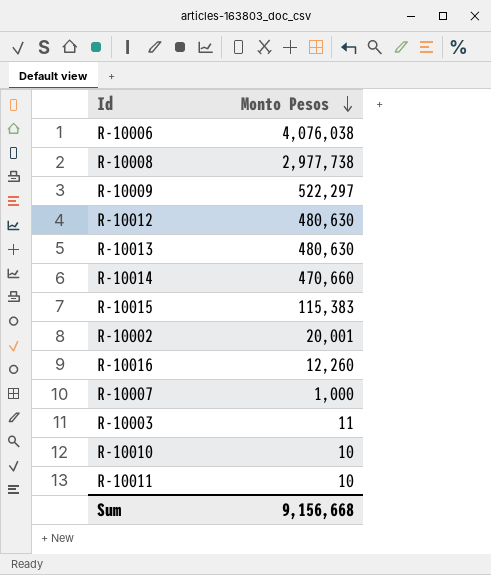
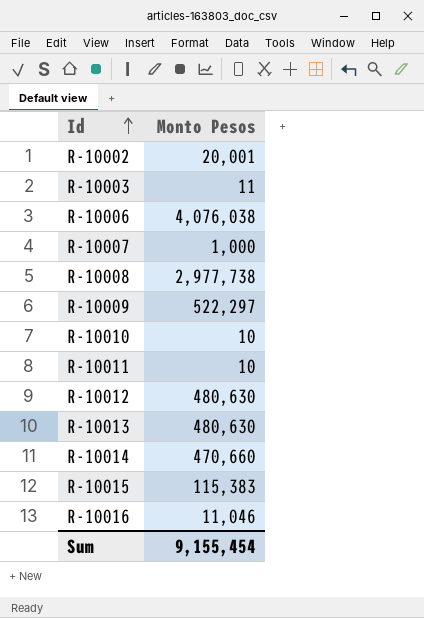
row order: Monto Pesos descending -> Id ascending
R-10016 | Monto Pesos: 12,260 -> 11,046
Sum | Monto Pesos: 9,156,668 -> 9,155,454

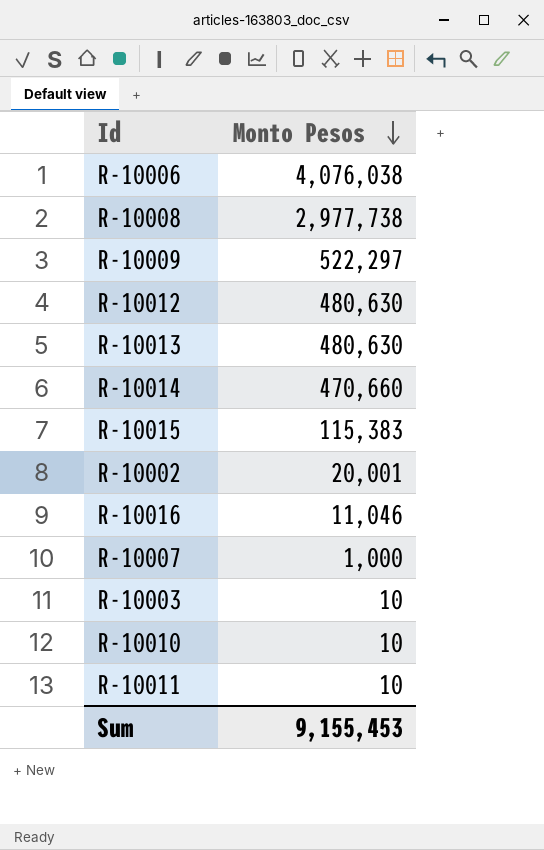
row order: Id ascending -> Monto Pesos descending
R-10003 | Monto Pesos: 11 -> 10
Sum | Monto Pesos: 9,155,454 -> 9,155,453

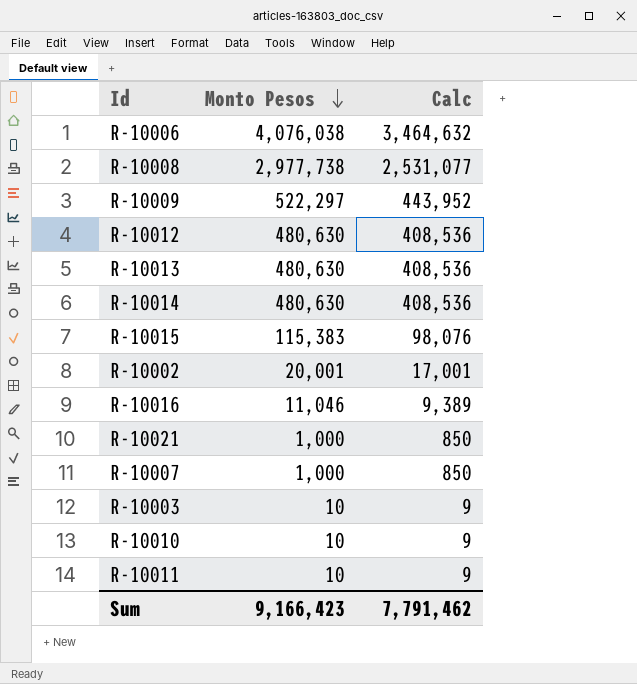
column Calc | formula: none -> [Monto Pesos] * 0.85
R-10014 | Monto Pesos: 470,660 -> 480,630
row R-10021: none -> 1,000 | 850
Sum | Monto Pesos: 9,155,453 -> 9,166,423

